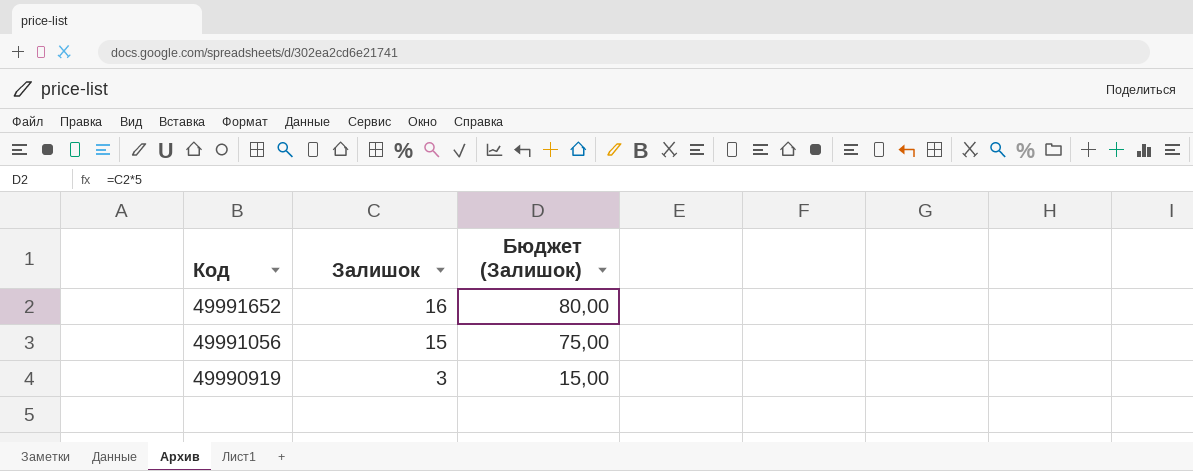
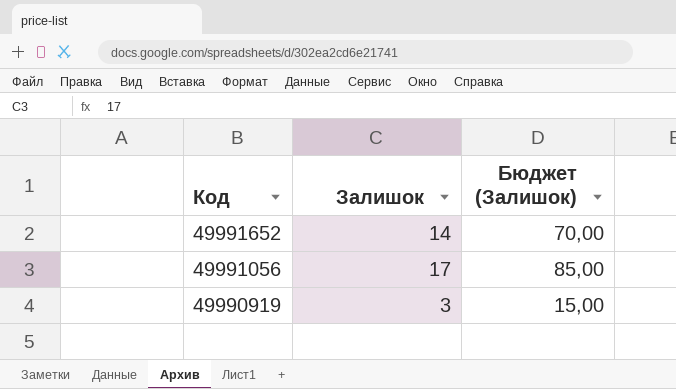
49991652 | Залишок: 16 -> 14
49991652 | Бюджет (Залишок): 80,00 -> 70,00
49991056 | Залишок: 15 -> 17
49991056 | Бюджет (Залишок): 75,00 -> 85,00

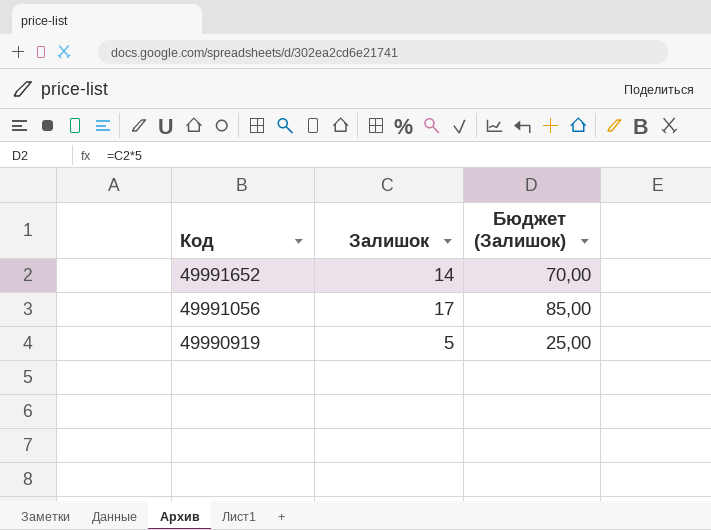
49990919 | Залишок: 3 -> 5
49990919 | Бюджет (Залишок): 15,00 -> 25,00

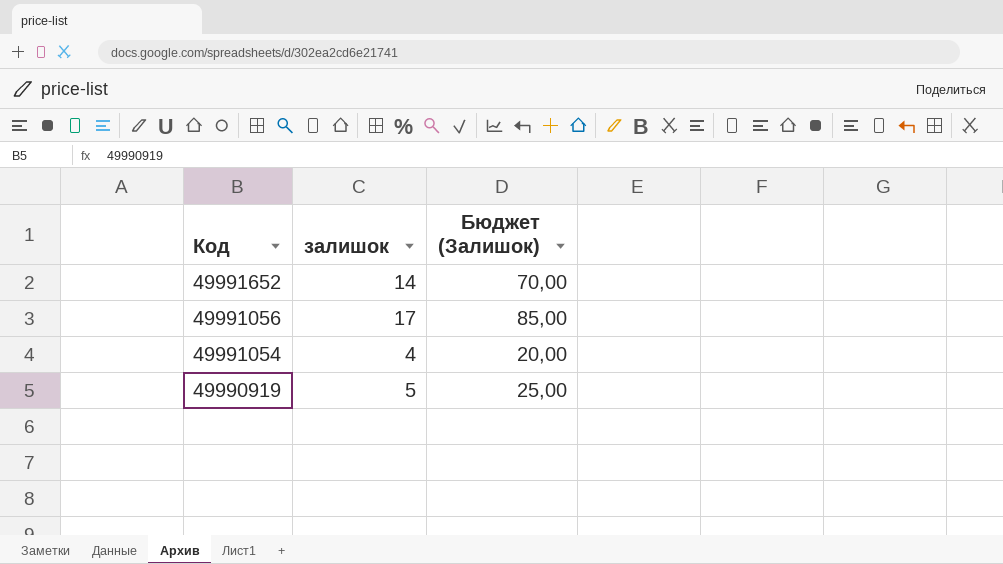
column name: Залишок -> залишок
row 49991054: none -> 4 | 20,00

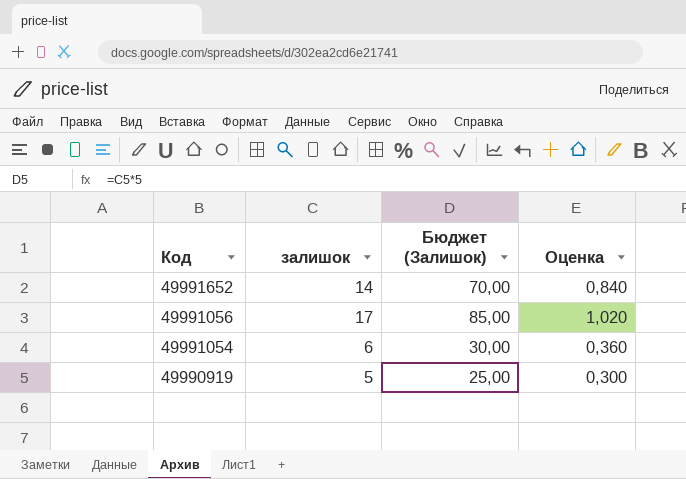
column Оценка | formula: none -> [залишок] * 0,06
49991054 | залишок: 4 -> 6
49991054 | Бюджет (Залишок): 20,00 -> 30,00

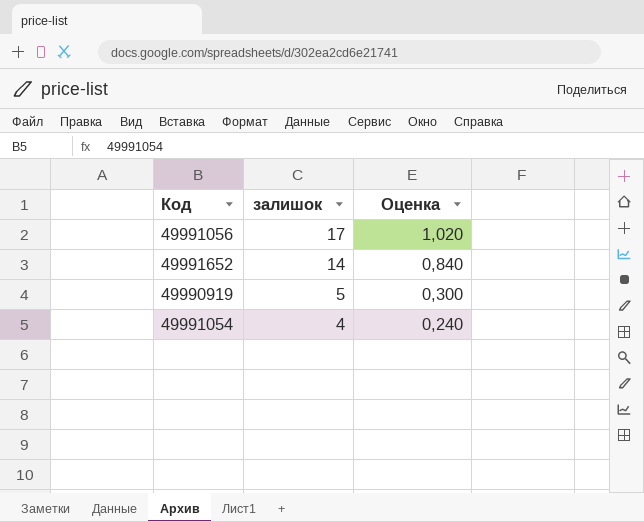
row order: Код descending -> залишок descending
column Бюджет (Залишок) | formula: [залишок] * 5 -> none
49991054 | залишок: 6 -> 4
49991054 | Оценка: 0,360 -> 0,240

